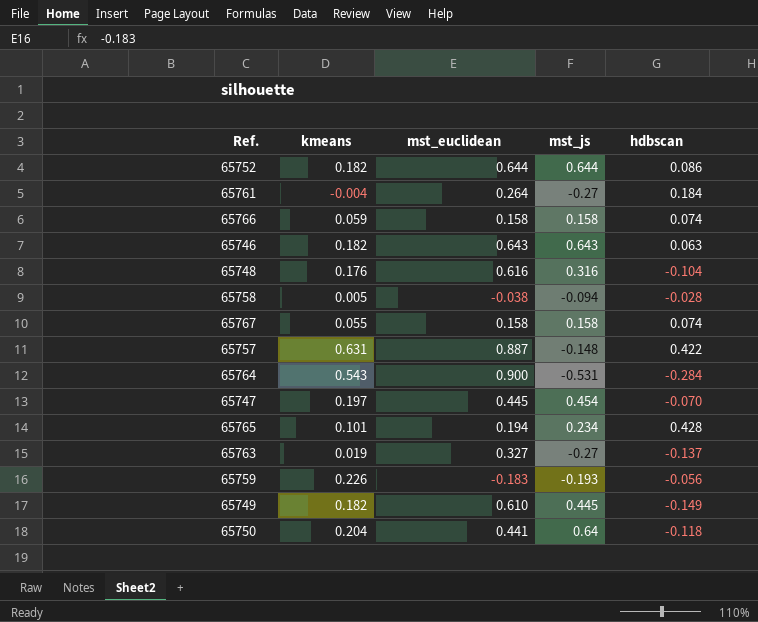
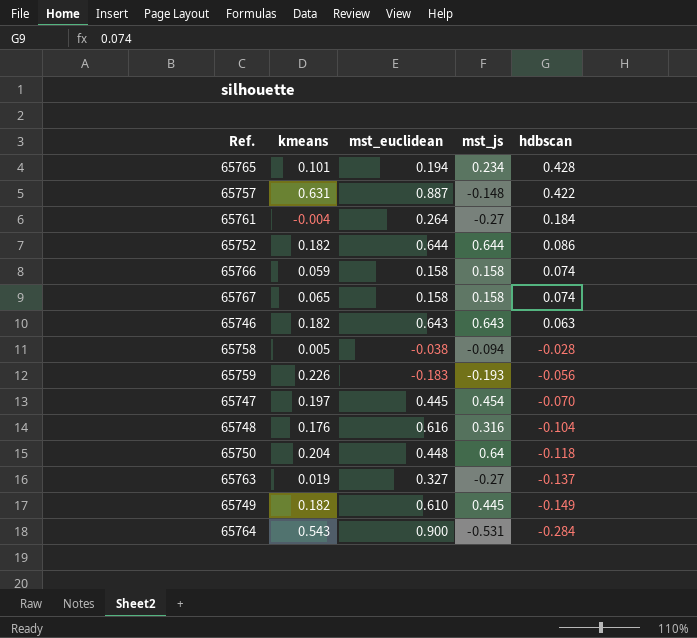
row order: none -> hdbscan descending
65767 | kmeans: 0.055 -> 0.065
65750 | mst_euclidean: 0.441 -> 0.448

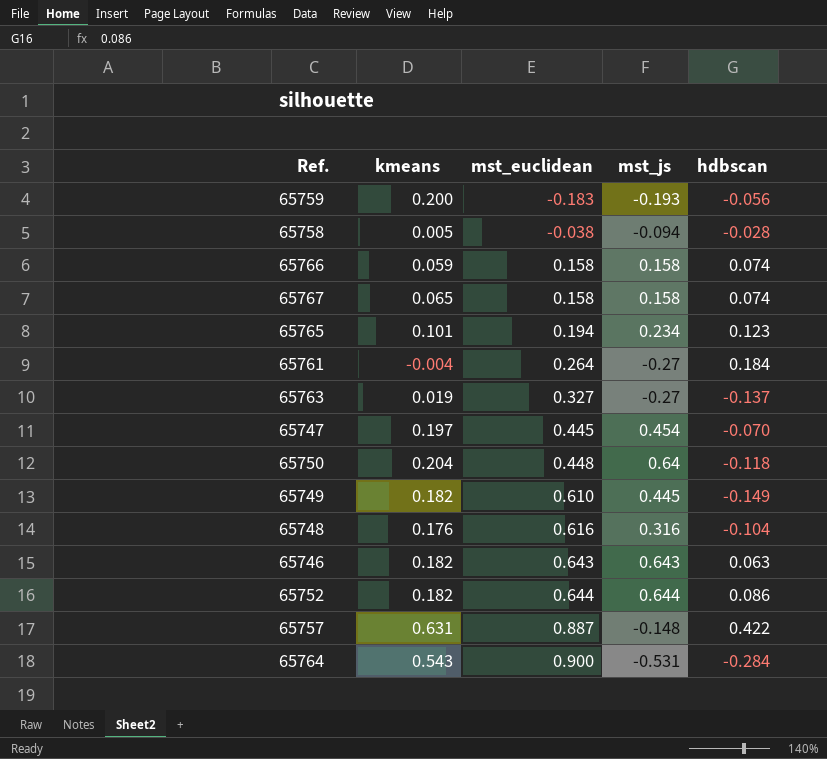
row order: hdbscan descending -> mst_euclidean ascending
65759 | kmeans: 0.226 -> 0.200
65765 | hdbscan: 0.428 -> 0.123

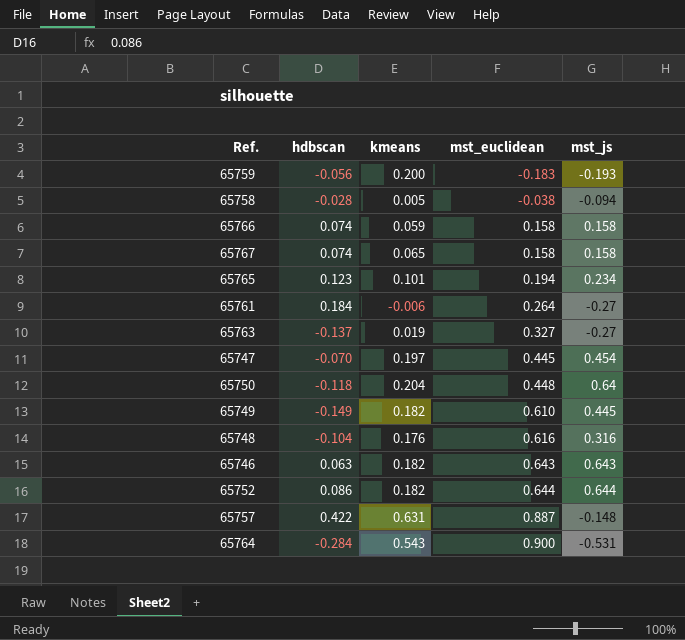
column hdbscan | position: 5 -> 2
65761 | kmeans: -0.004 -> -0.006

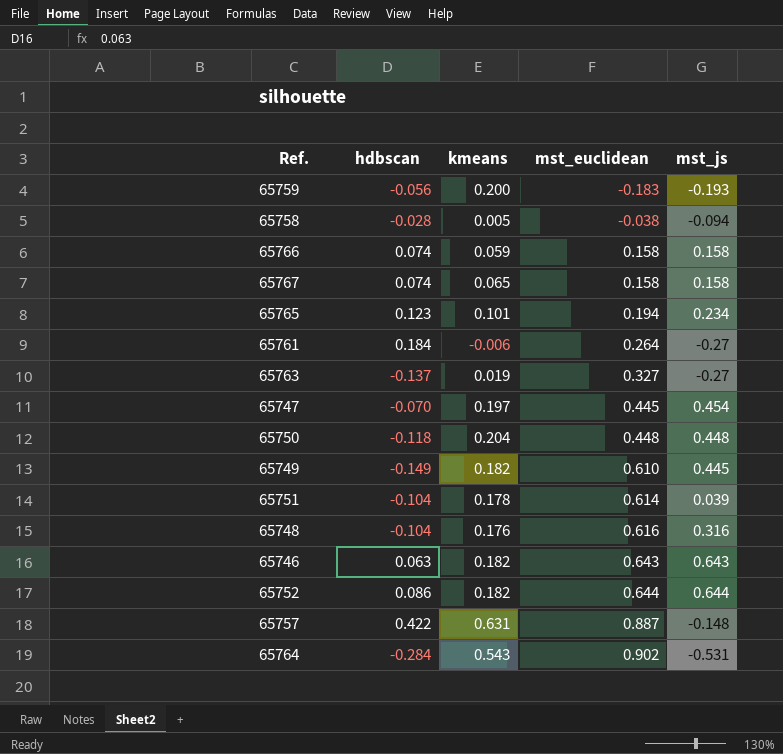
65750 | mst_js: 0.64 -> 0.448
row 65751: none -> -0.104 | 0.178 | 0.614 | 0.039
65764 | mst_euclidean: 0.900 -> 0.902

